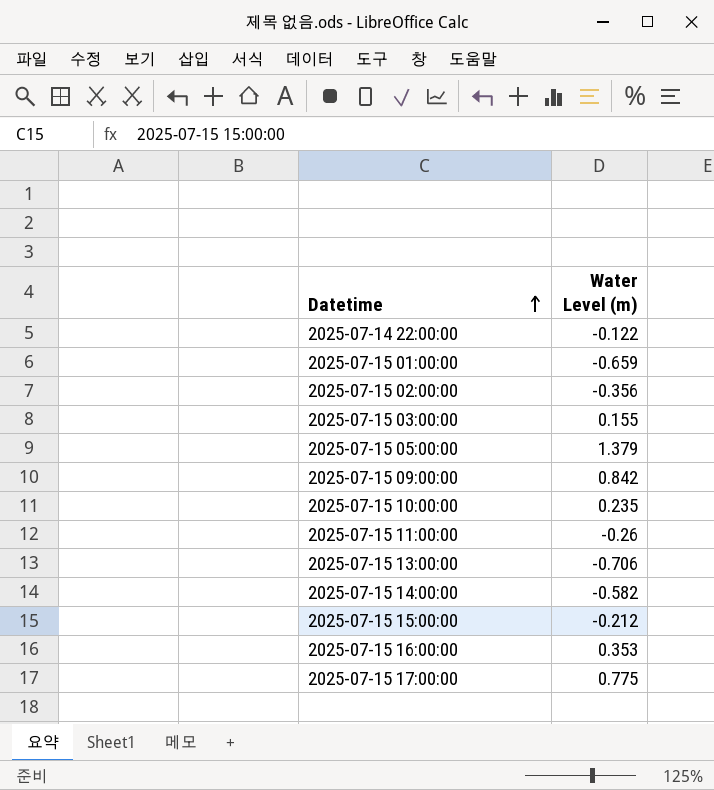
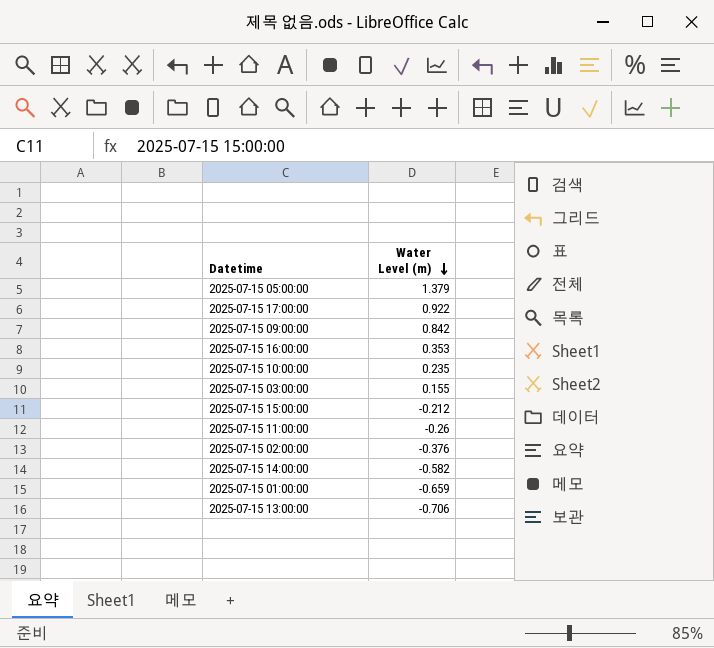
row order: Datetime ascending -> Water Level (m) descending
row 2025-07-14 22:00:00: -0.122 -> none
2025-07-15 17:00:00 | Water Level (m): 0.775 -> 0.922
2025-07-15 02:00:00 | Water Level (m): -0.356 -> -0.376

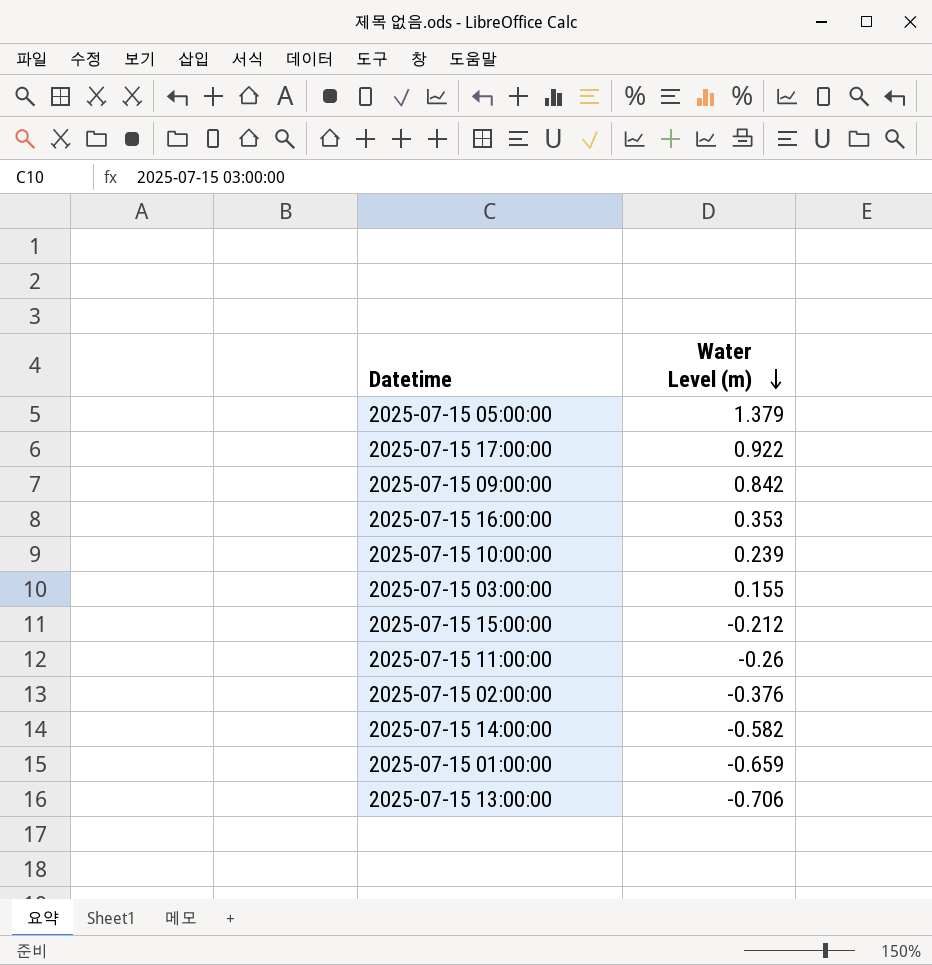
2025-07-15 10:00:00 | Water Level (m): 0.235 -> 0.239

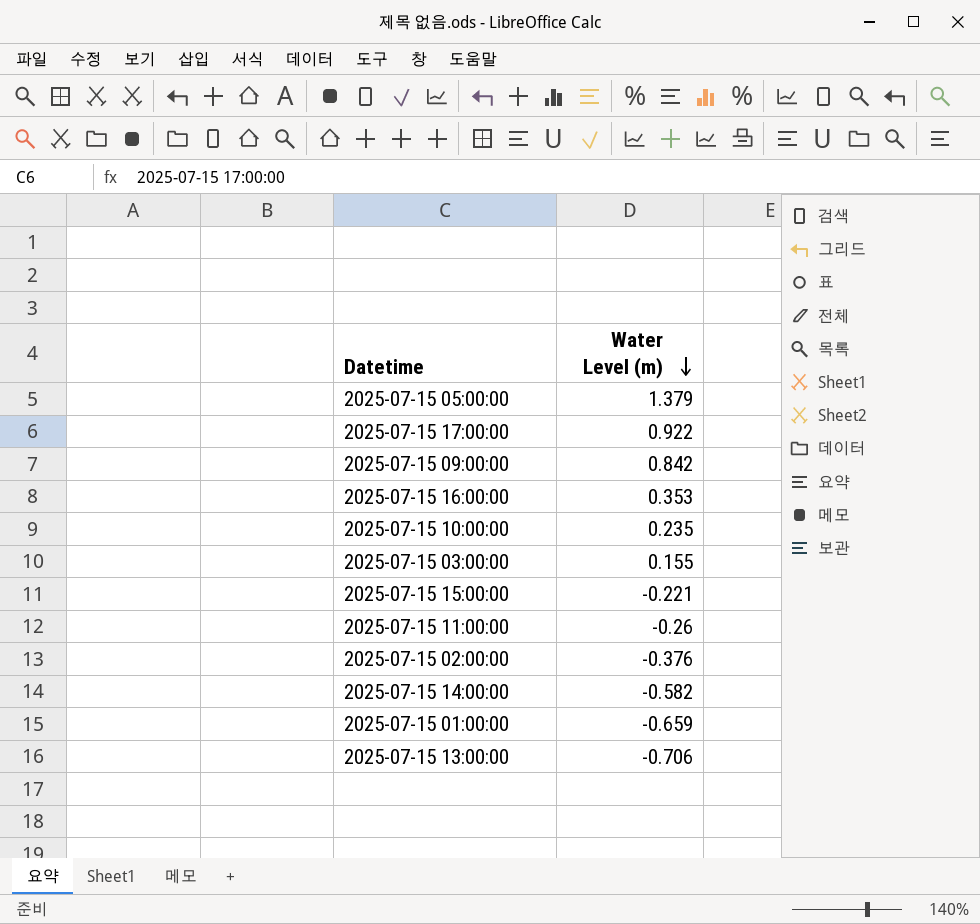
2025-07-15 10:00:00 | Water Level (m): 0.239 -> 0.235
2025-07-15 15:00:00 | Water Level (m): -0.212 -> -0.221

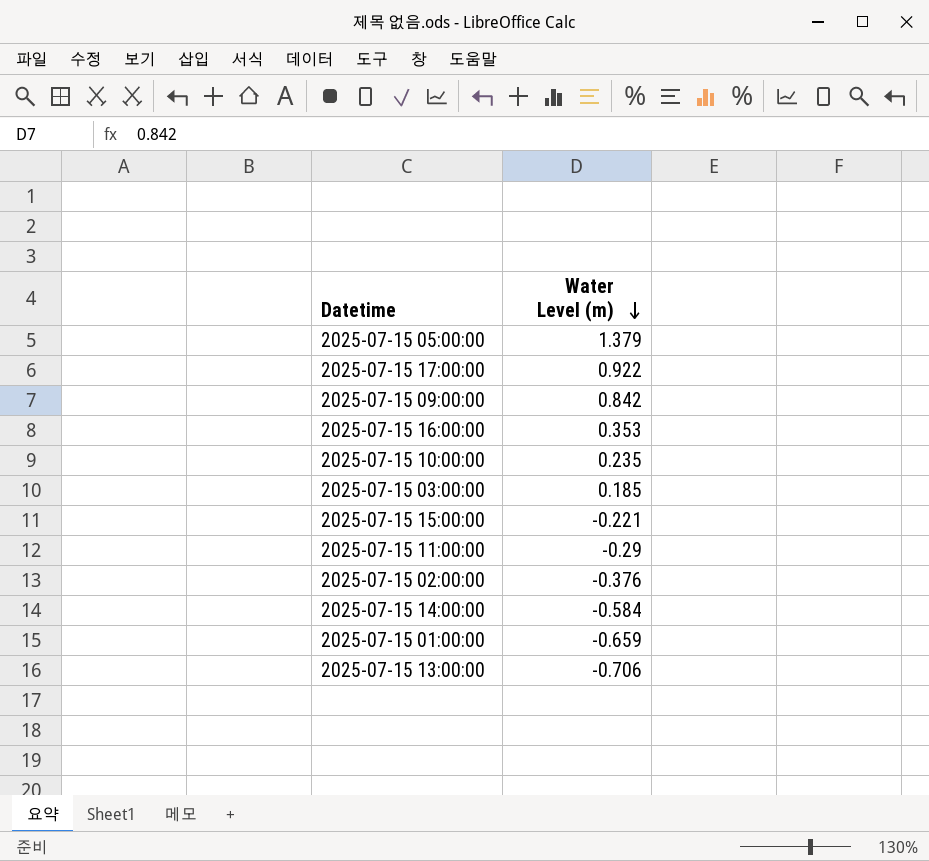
2025-07-15 03:00:00 | Water Level (m): 0.155 -> 0.185
2025-07-15 11:00:00 | Water Level (m): -0.26 -> -0.29
2025-07-15 14:00:00 | Water Level (m): -0.582 -> -0.584

